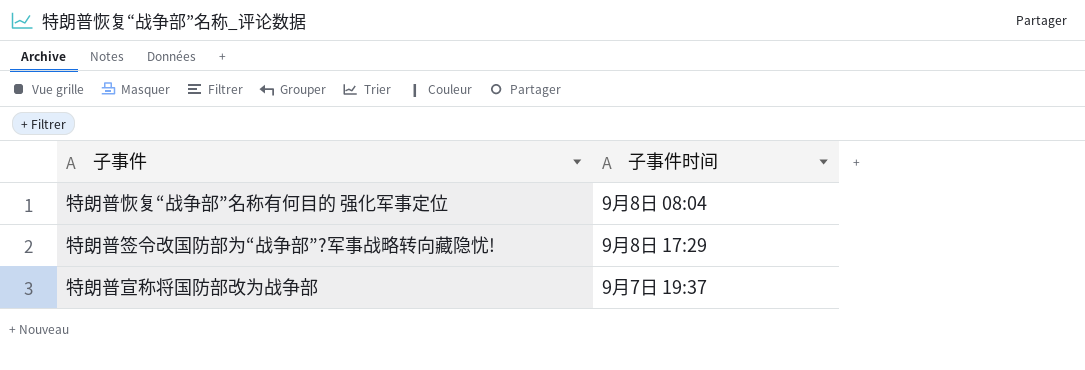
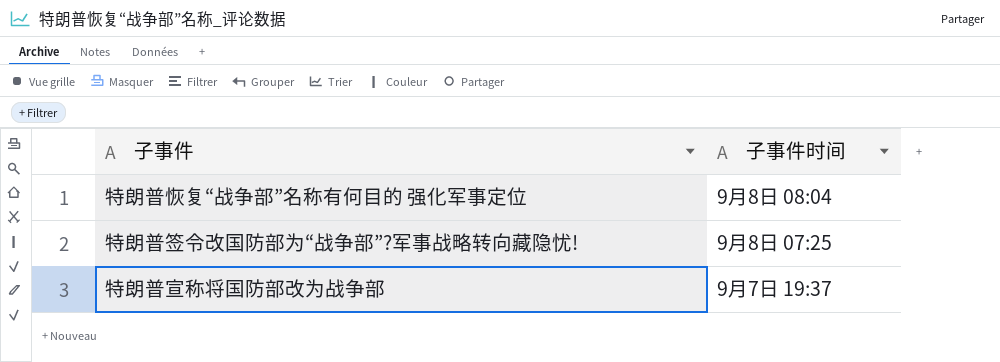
特朗普签令改国防部为“战争部”?军事战略转向藏隐忧! | 子事件时间: 9月8日 17:29 -> 9月8日 07:25

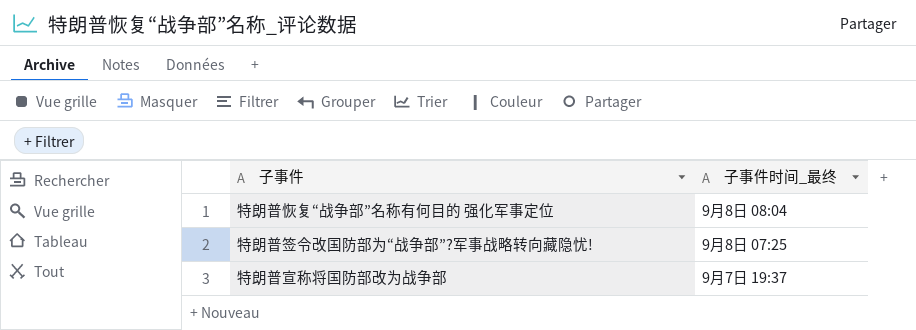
column name: 子事件时间 -> 子事件时间_最终

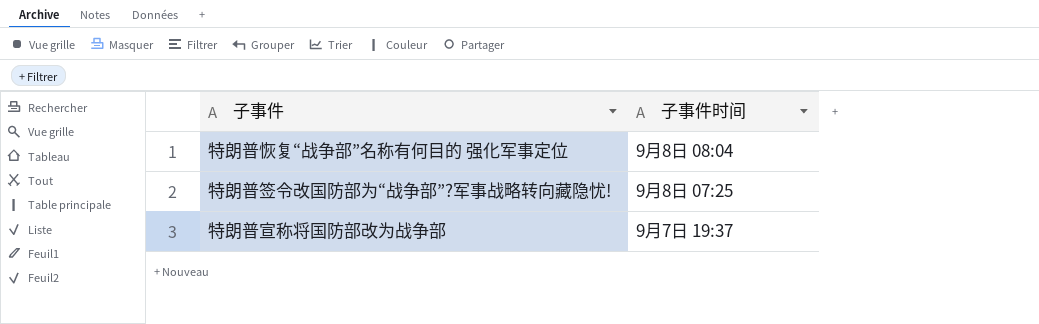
column name: 子事件时间_最终 -> 子事件时间

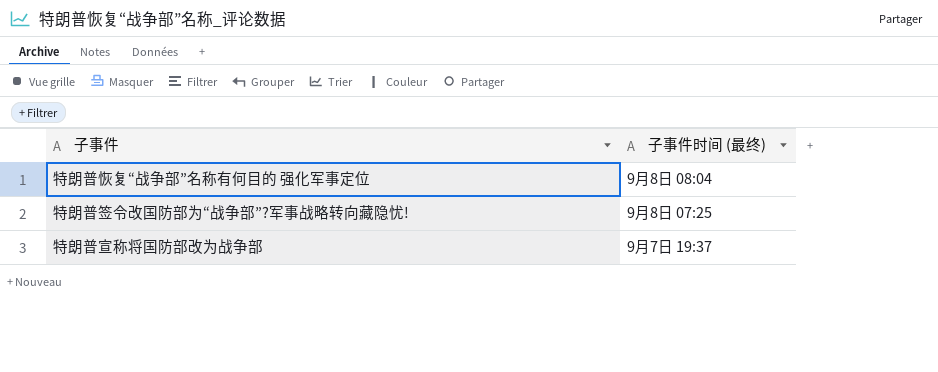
column name: 子事件时间 -> 子事件时间 (最终)

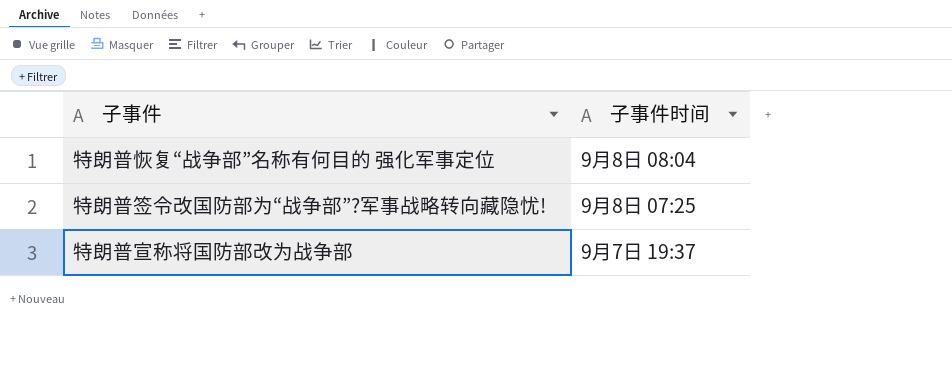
column name: 子事件时间 (最终) -> 子事件时间

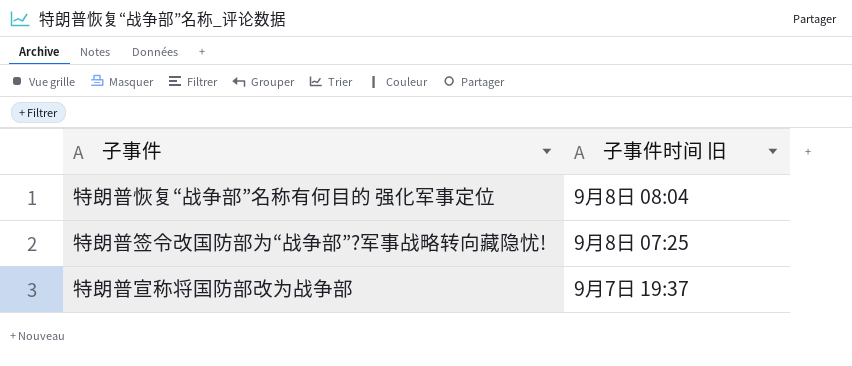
column name: 子事件时间 -> 子事件时间 旧

